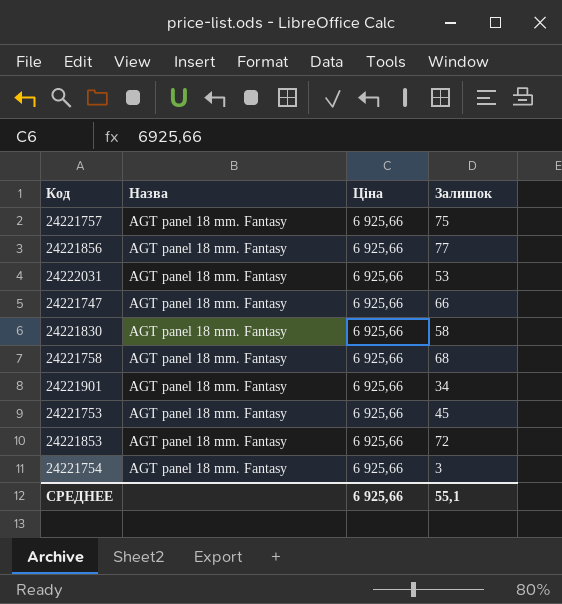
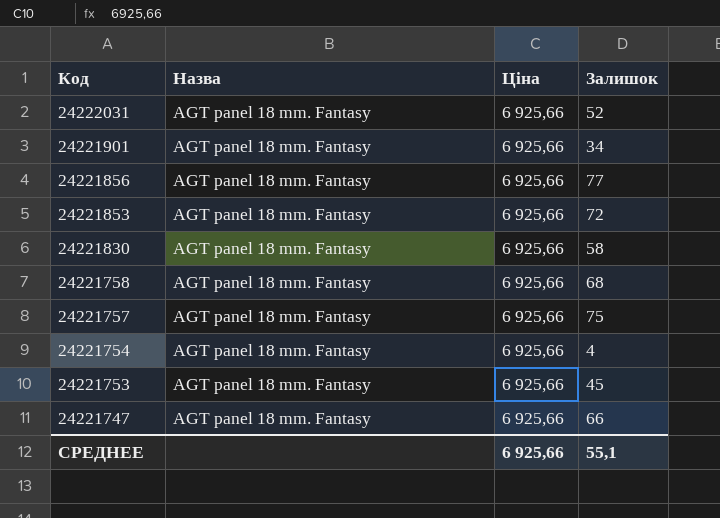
row order: none -> Код descending
24222031 | Залишок: 53 -> 52
24221754 | Залишок: 3 -> 4

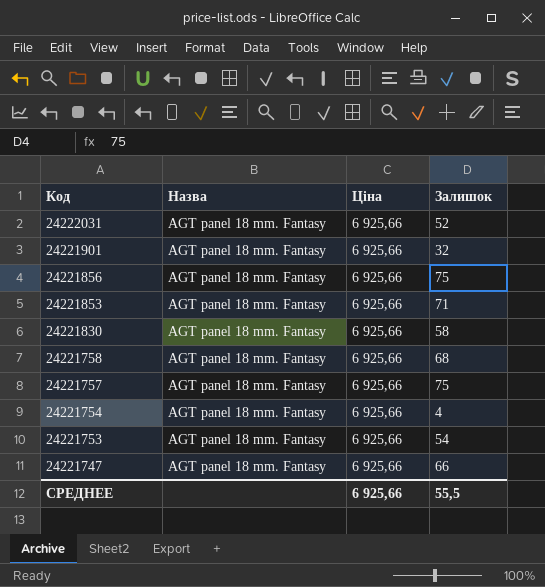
24221901 | Залишок: 34 -> 32
24221856 | Залишок: 77 -> 75
24221853 | Залишок: 72 -> 71
24221753 | Залишок: 45 -> 54
СРЕДНЕЕ | Залишок: 55,1 -> 55,5

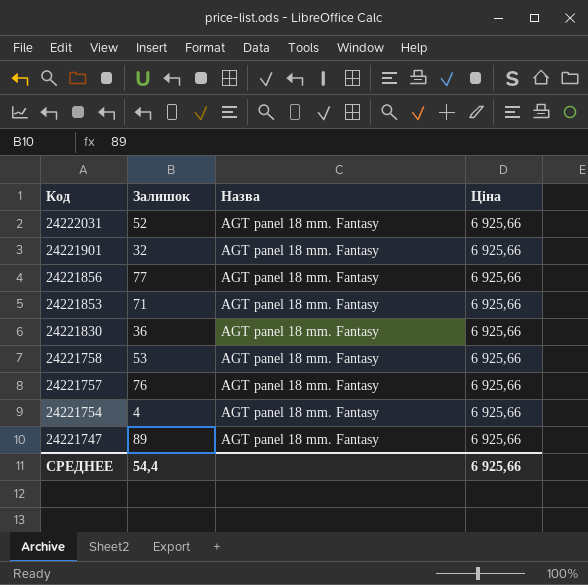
column Залишок | position: 4 -> 2
row 24221753: AGT panel 18 mm. Fantasy | 6 925,66 | 54 -> none
24221856 | Залишок: 75 -> 77
24221830 | Залишок: 58 -> 36
24221758 | Залишок: 68 -> 53
24221757 | Залишок: 75 -> 76
24221747 | Залишок: 66 -> 89
СРЕДНЕЕ | Залишок: 55,5 -> 54,4

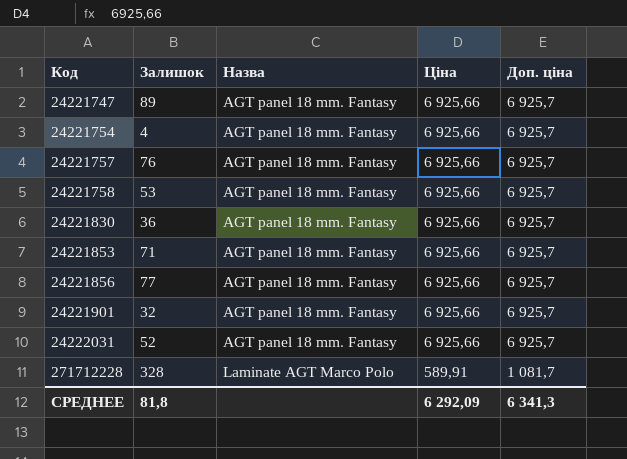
row order: Код descending -> Код ascending
column Доп. ціна | position: none -> 5
row 271712228: none -> 328 | Laminate AGT Marco Polo | 589,91 | 1 081,7
СРЕДНЕЕ | Залишок: 54,4 -> 81,8
СРЕДНЕЕ | Ціна: 6 925,66 -> 6 292,09

